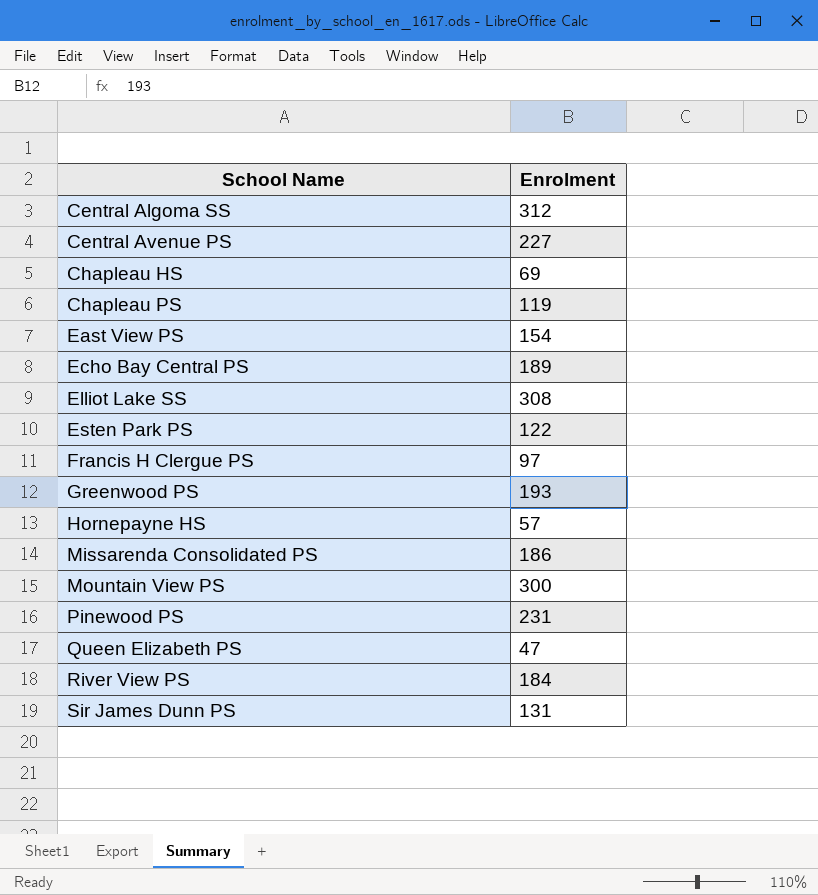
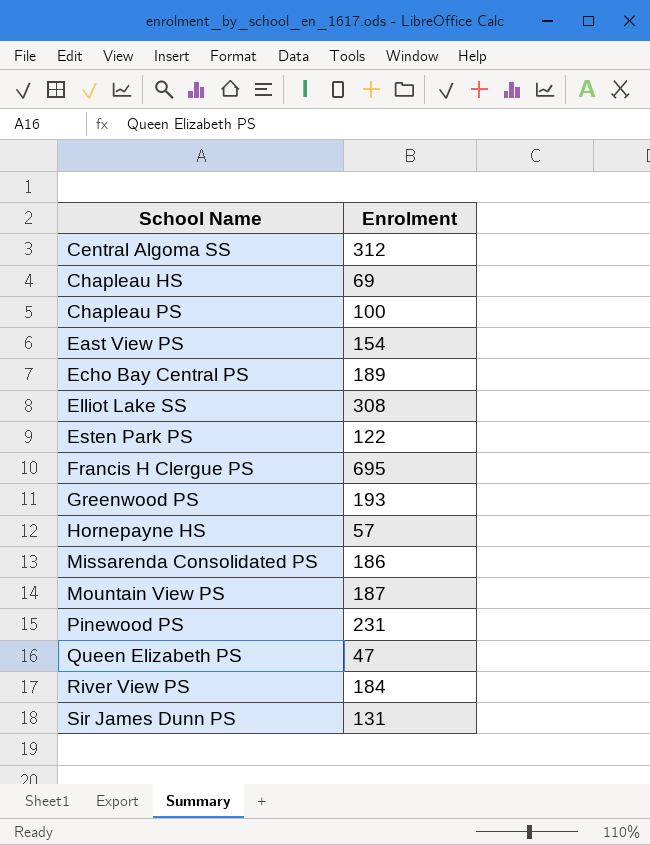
row Central Avenue PS: 227 -> none
Chapleau PS | Enrolment: 119 -> 100
Francis H Clergue PS | Enrolment: 97 -> 695
Mountain View PS | Enrolment: 300 -> 187

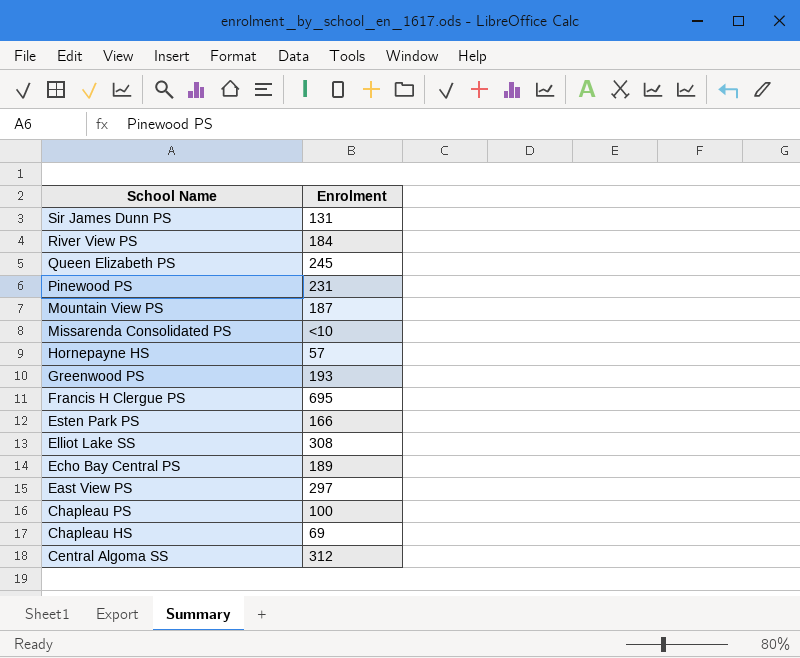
row order: School Name ascending -> School Name descending
Queen Elizabeth PS | Enrolment: 47 -> 245
Missarenda Consolidated PS | Enrolment: 186 -> <10
Esten Park PS | Enrolment: 122 -> 166
East View PS | Enrolment: 154 -> 297

